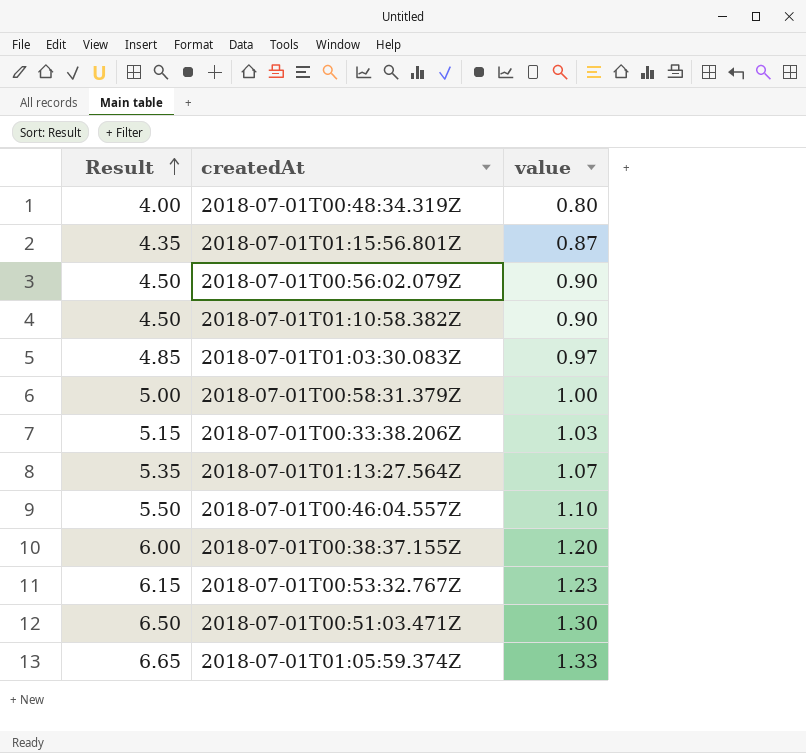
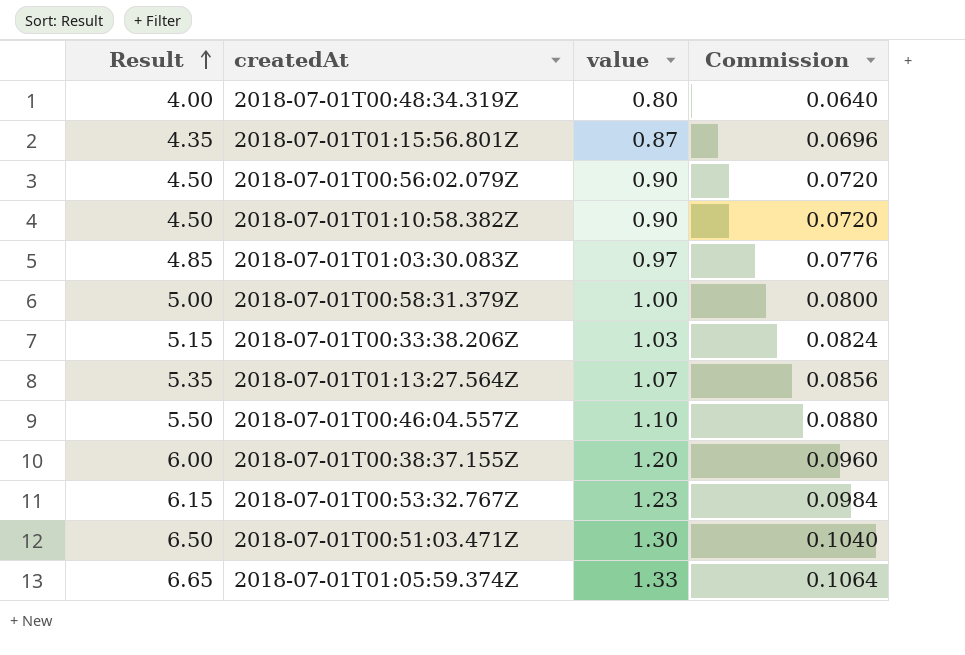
column Commission | formula: none -> [value] * 0.08

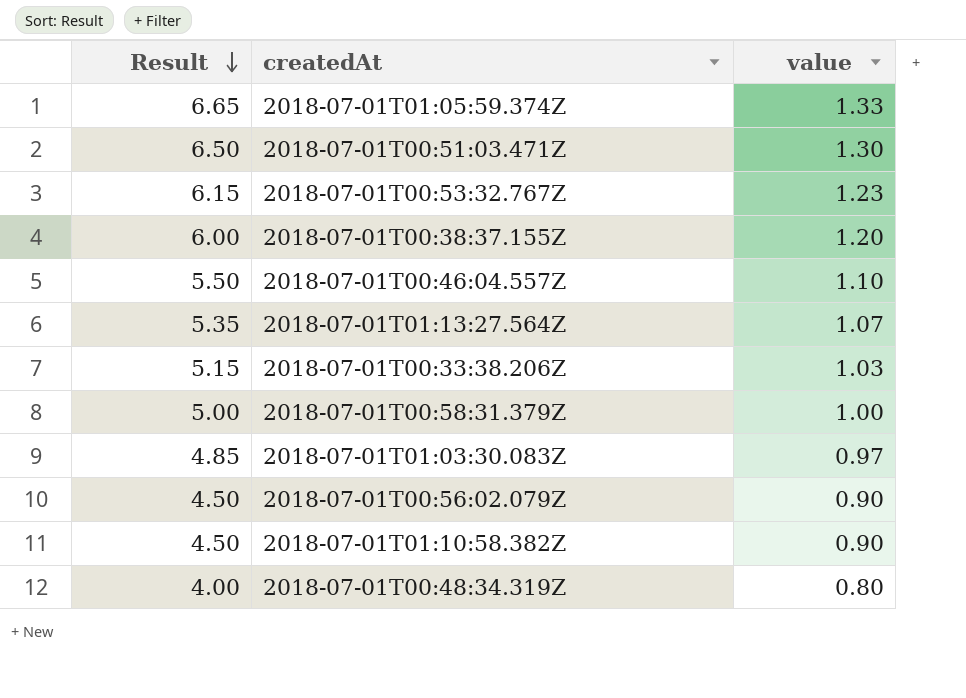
row order: Result ascending -> Result descending
column Commission | formula: [value] * 0.08 -> none
row 2018-07-01T01:15:56.801Z: 4.35 | 0.87 | 0.0696 -> none

